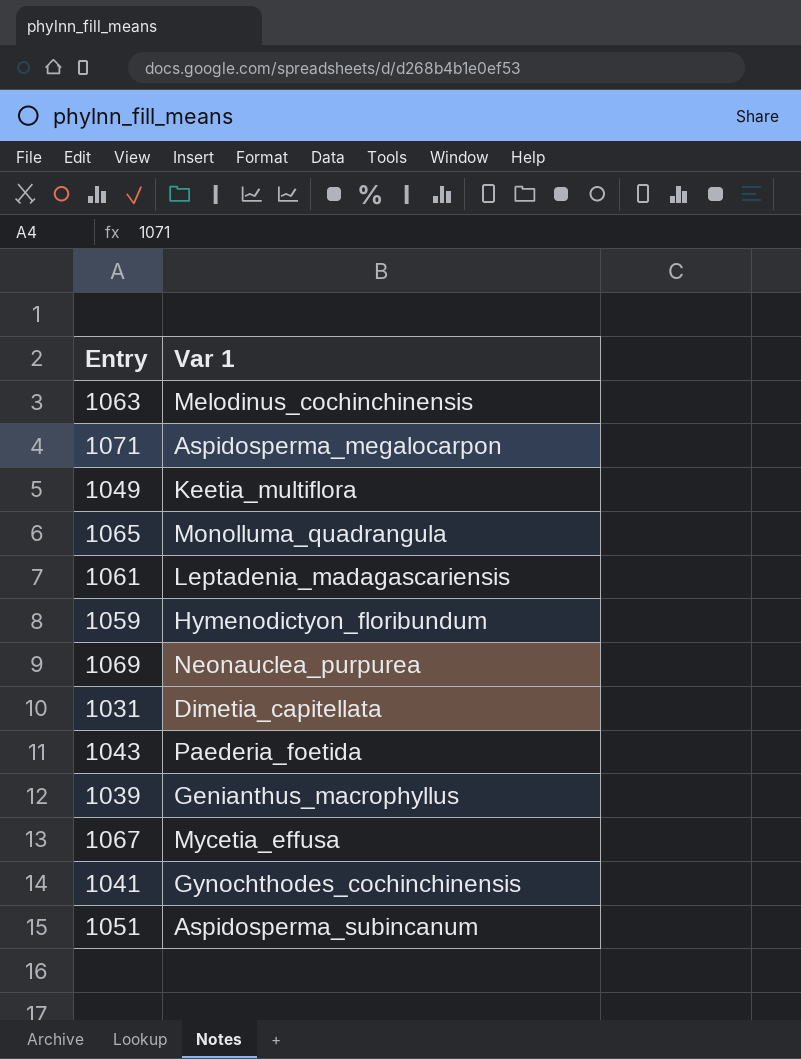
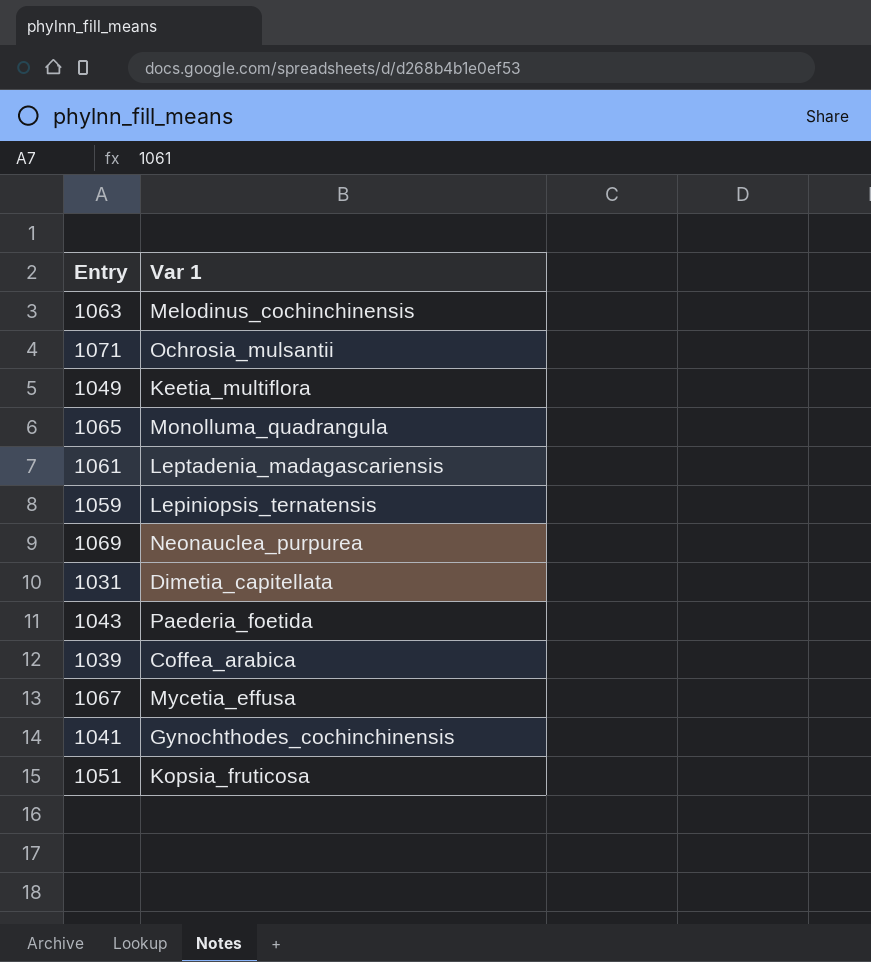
1071 | Var 1: Aspidosperma_megalocarpon -> Ochrosia_mulsantii
1059 | Var 1: Hymenodictyon_floribundum -> Lepiniopsis_ternatensis
1039 | Var 1: Genianthus_macrophyllus -> Coffea_arabica
1051 | Var 1: Aspidosperma_subincanum -> Kopsia_fruticosa

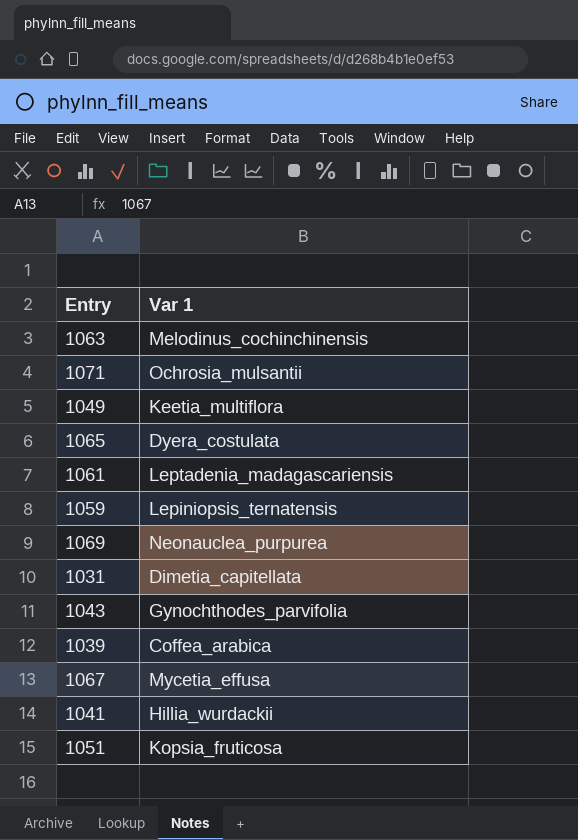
1065 | Var 1: Monolluma_quadrangula -> Dyera_costulata
1043 | Var 1: Paederia_foetida -> Gynochthodes_parvifolia
1041 | Var 1: Gynochthodes_cochinchinensis -> Hillia_wurdackii

